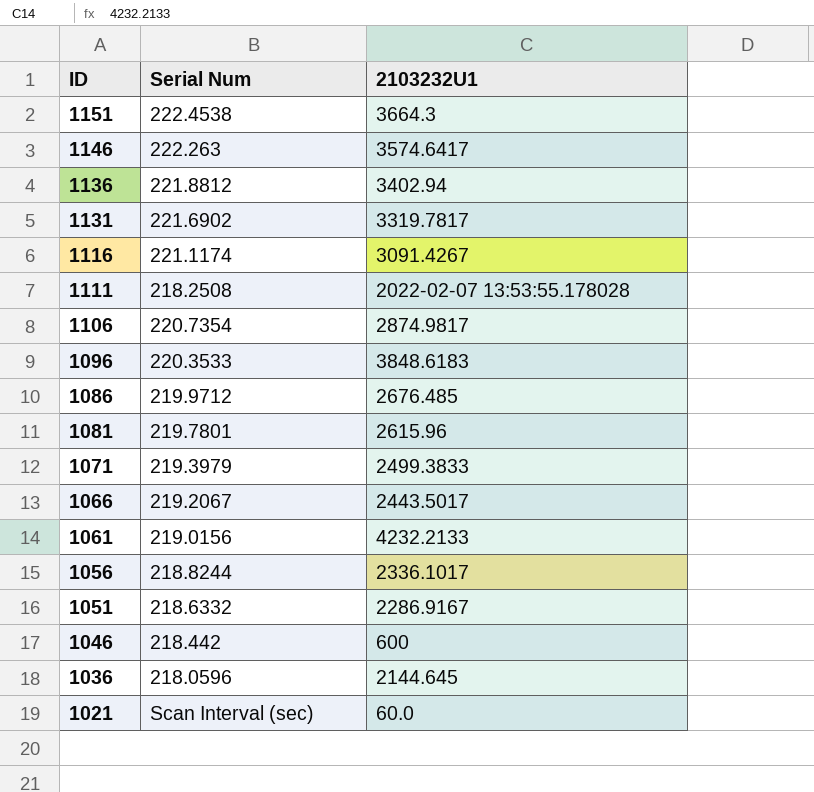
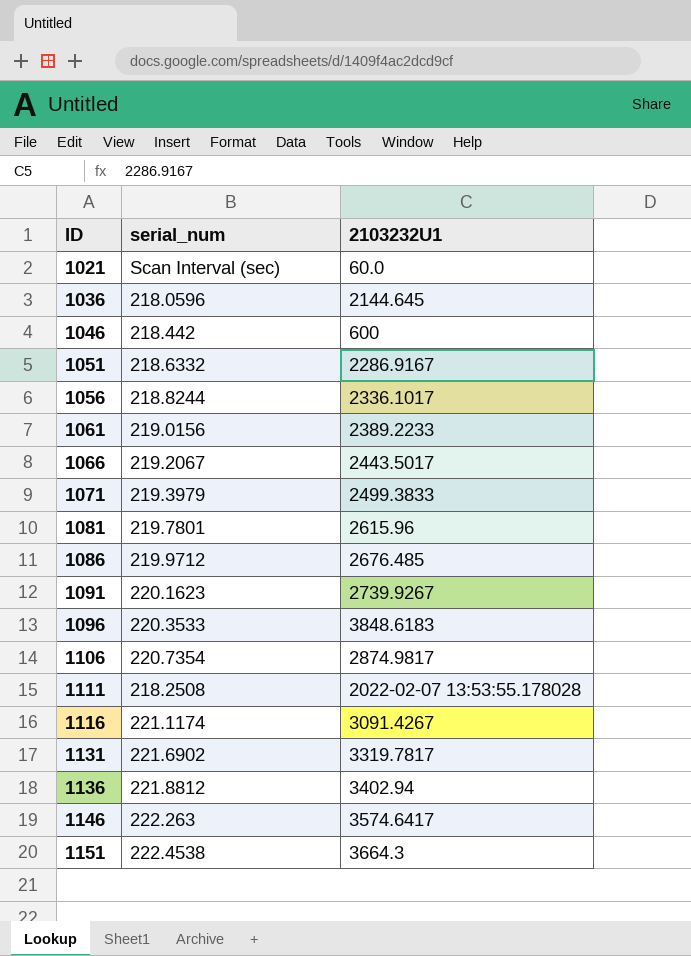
row order: ID descending -> ID ascending
column name: Serial Num -> serial_num
1061 | 2103232U1: 4232.2133 -> 2389.2233
row 1091: none -> 220.1623 | 2739.9267

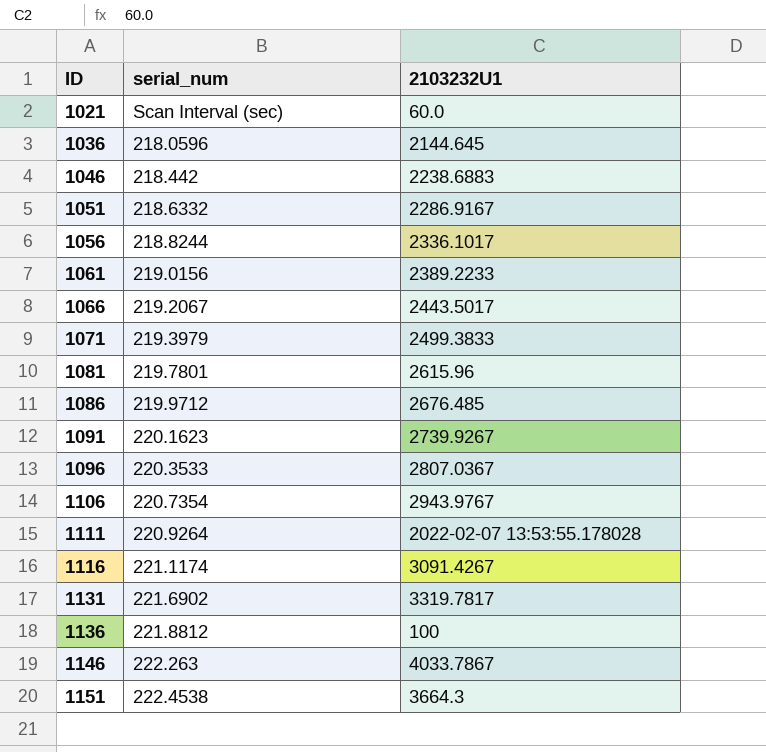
1046 | 2103232U1: 600 -> 2238.6883
1096 | 2103232U1: 3848.6183 -> 2807.0367
1106 | 2103232U1: 2874.9817 -> 2943.9767
1111 | serial_num: 218.2508 -> 220.9264
1136 | 2103232U1: 3402.94 -> 100
1146 | 2103232U1: 3574.6417 -> 4033.7867

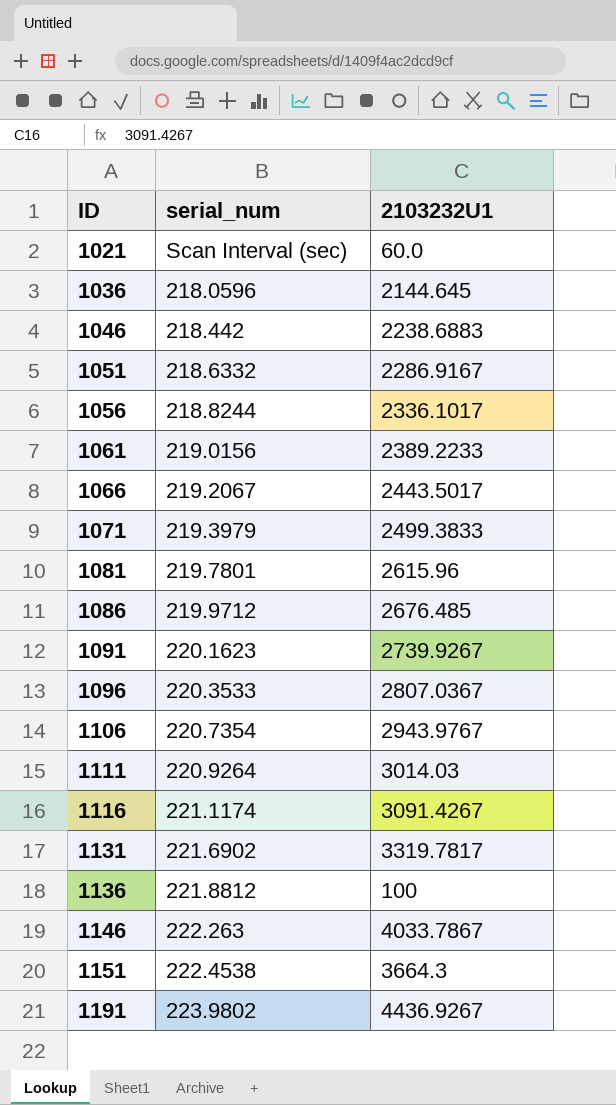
1111 | 2103232U1: 2022-02-07 13:53:55.178028 -> 3014.03
row 1191: none -> 223.9802 | 4436.9267

